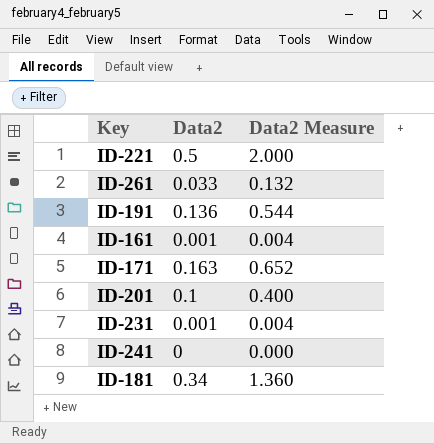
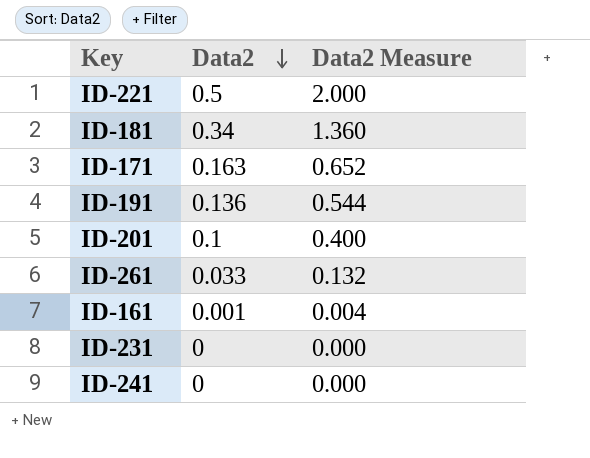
row order: none -> Data2 descending
ID-231 | Data2: 0.001 -> 0
ID-231 | Data2 Measure: 0.004 -> 0.000

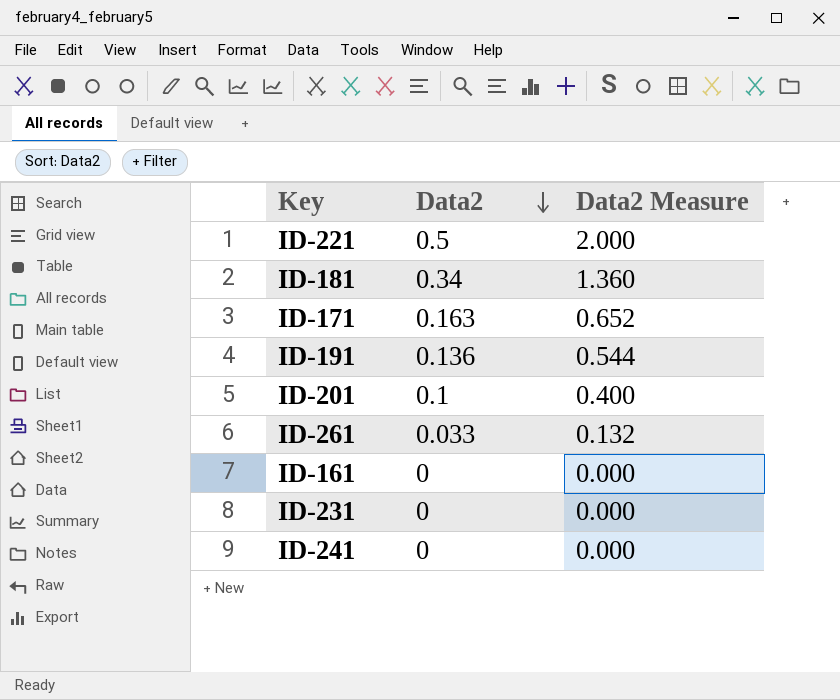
ID-161 | Data2: 0.001 -> 0
ID-161 | Data2 Measure: 0.004 -> 0.000

